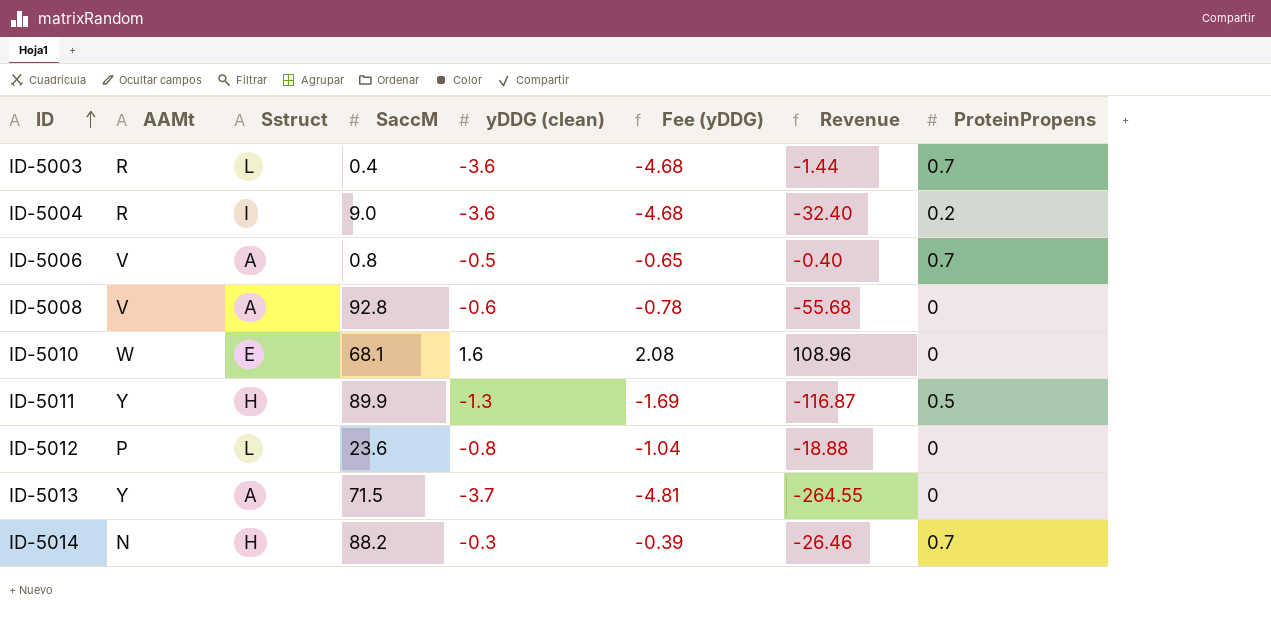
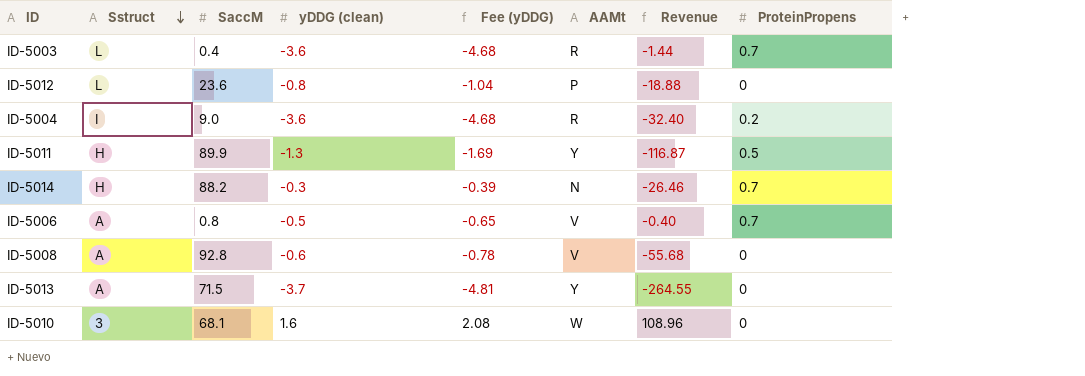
row order: ID ascending -> Sstruct descending
column AAMt | position: 2 -> 6
ID-5010 | Sstruct: E -> 3

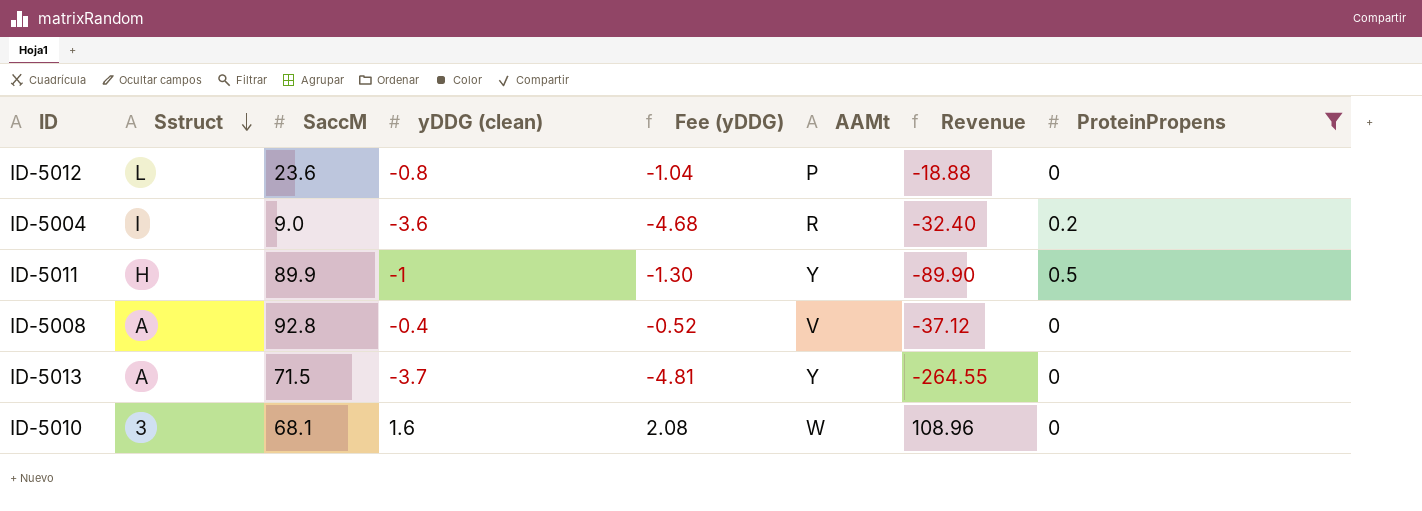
filter: none -> ProteinPropens != 0.7
ID-5011 | yDDG (clean): -1.3 -> -1
ID-5011 | Fee (yDDG): -1.69 -> -1.30
ID-5011 | Revenue: -116.87 -> -89.90
ID-5008 | yDDG (clean): -0.6 -> -0.4
ID-5008 | Fee (yDDG): -0.78 -> -0.52
ID-5008 | Revenue: -55.68 -> -37.12

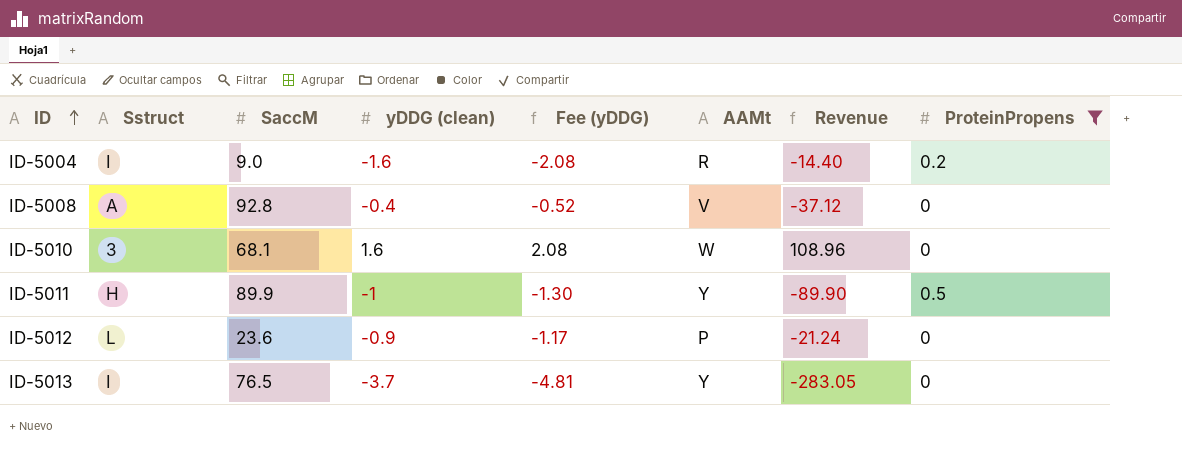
row order: Sstruct descending -> ID ascending
ID-5004 | yDDG (clean): -3.6 -> -1.6
ID-5004 | Fee (yDDG): -4.68 -> -2.08
ID-5004 | Revenue: -32.40 -> -14.40
ID-5012 | yDDG (clean): -0.8 -> -0.9
ID-5012 | Fee (yDDG): -1.04 -> -1.17
ID-5012 | Revenue: -18.88 -> -21.24
ID-5013 | Sstruct: A -> I
ID-5013 | SaccM: 71.5 -> 76.5
ID-5013 | Revenue: -264.55 -> -283.05

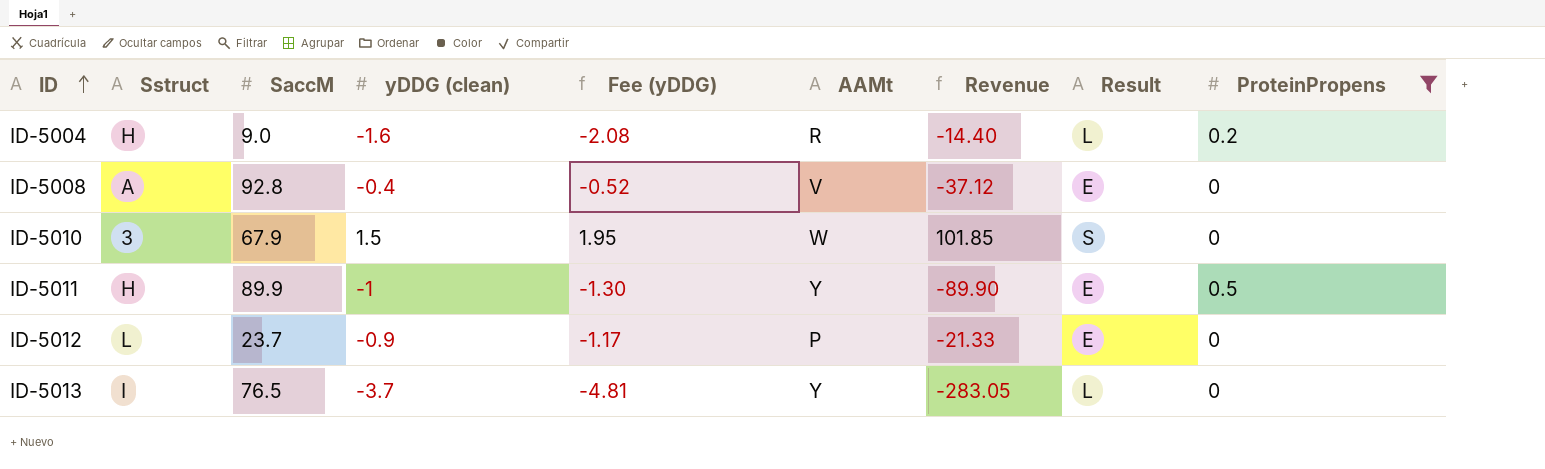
column Result | position: none -> 8
ID-5004 | Sstruct: I -> H
ID-5010 | SaccM: 68.1 -> 67.9
ID-5010 | yDDG (clean): 1.6 -> 1.5
ID-5010 | Fee (yDDG): 2.08 -> 1.95
ID-5010 | Revenue: 108.96 -> 101.85
ID-5012 | SaccM: 23.6 -> 23.7
ID-5012 | Revenue: -21.24 -> -21.33

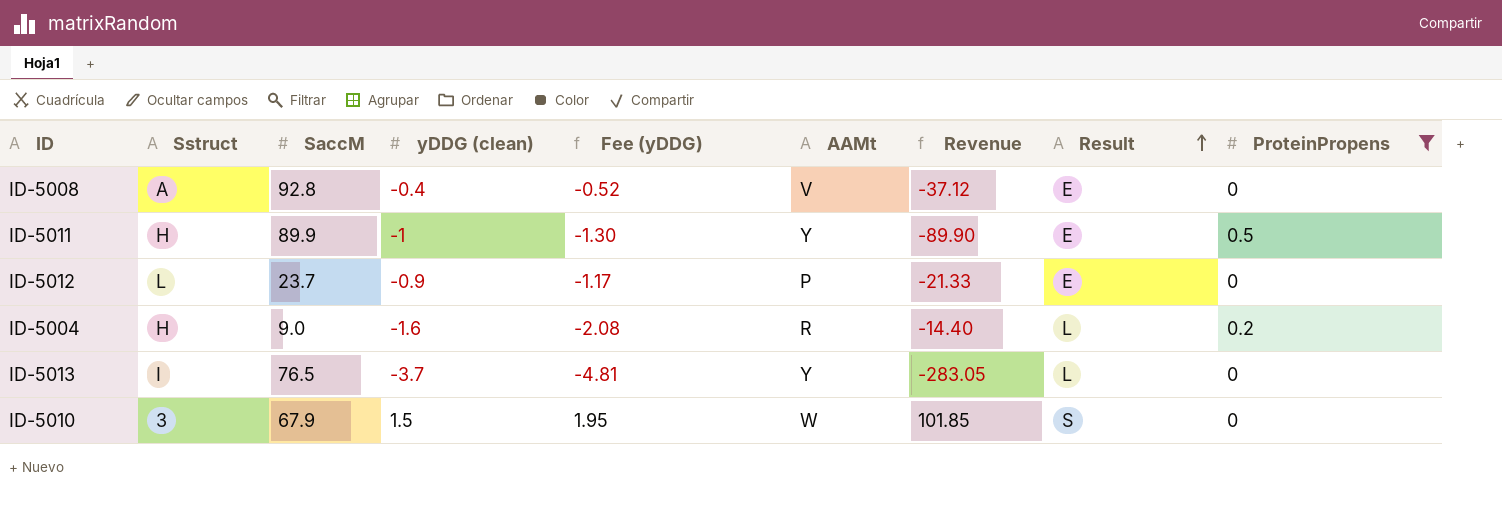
row order: ID ascending -> Result ascending

